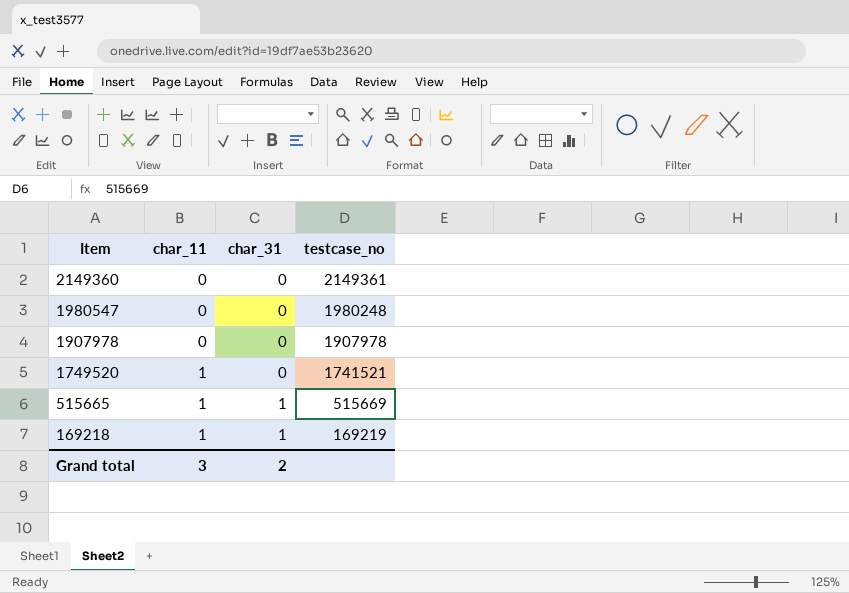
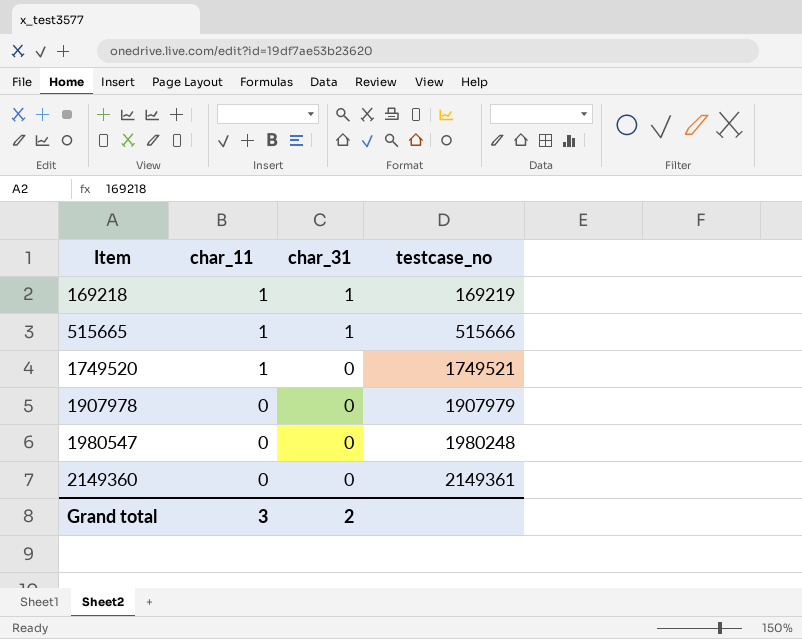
row order: Item descending -> Item ascending
515665 | testcase_no: 515669 -> 515666
1749520 | testcase_no: 1741521 -> 1749521
1907978 | testcase_no: 1907978 -> 1907979

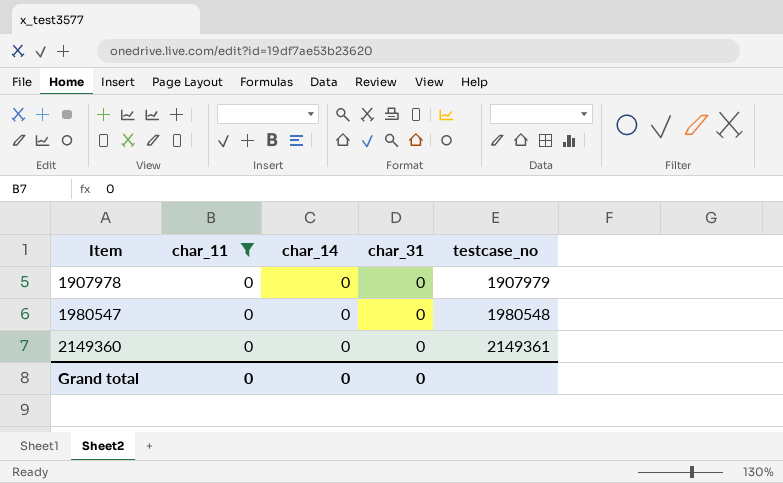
filter: none -> char_11 = 0
column char_14 | position: none -> 3
1980547 | testcase_no: 1980248 -> 1980548
Grand total | char_11: 3 -> 0
Grand total | char_31: 2 -> 0

